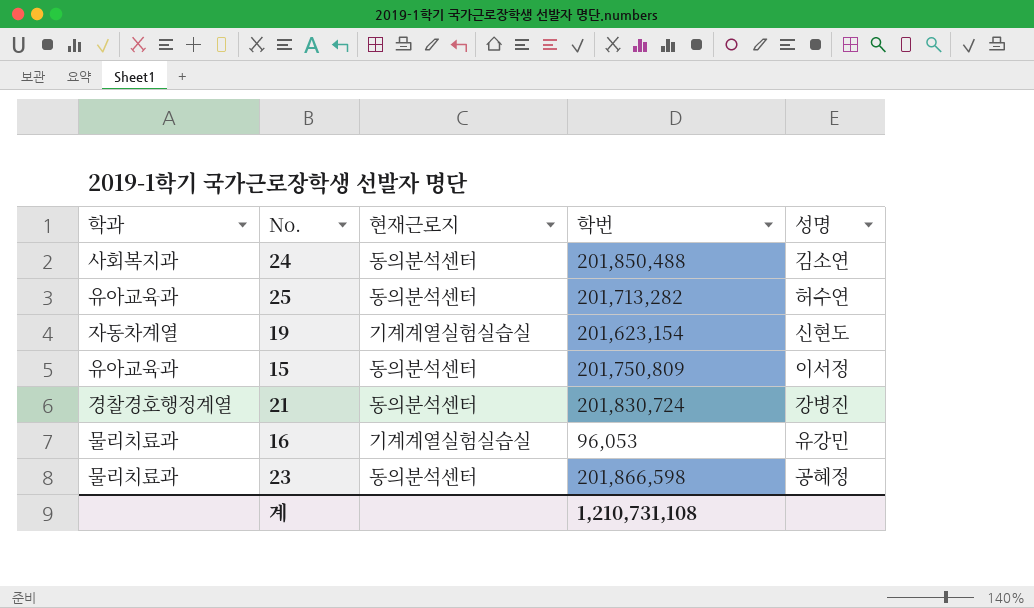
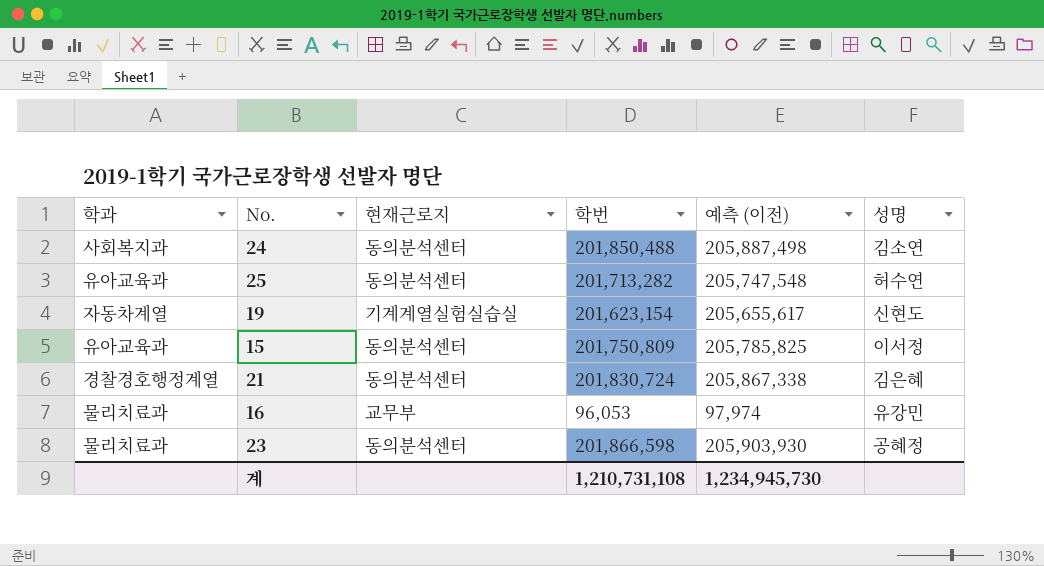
column 예측 (이전) | formula: none -> [학번] * 1.02
21 | 성명: 강병진 -> 김은혜
16 | 현재근로지: 기계계열실험실습실 -> 교무부

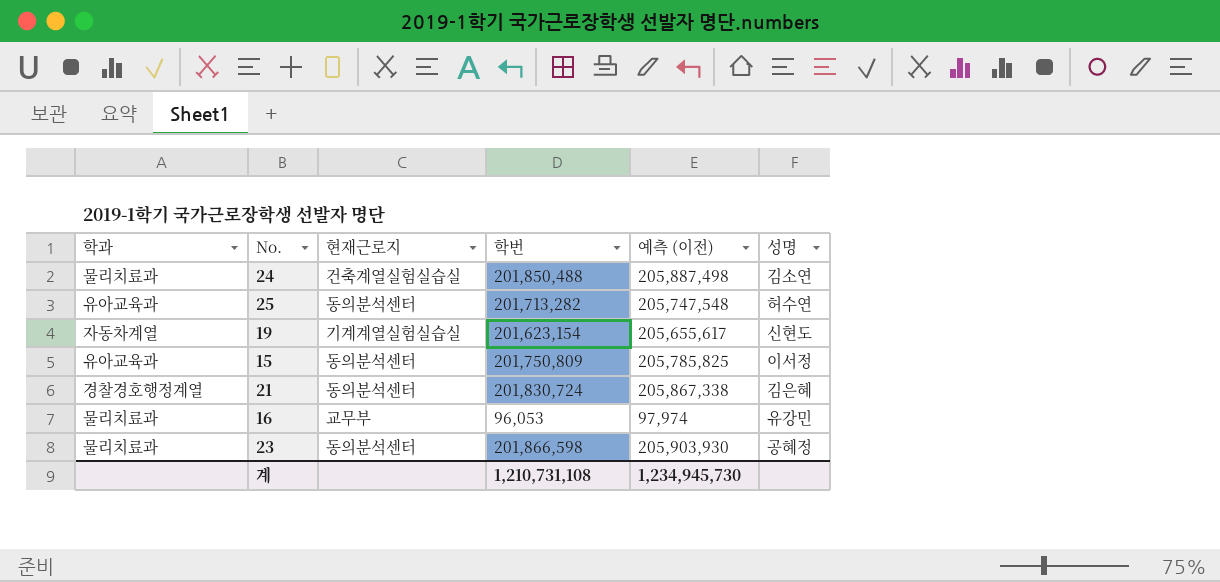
24 | 학과: 사회복지과 -> 물리치료과
24 | 현재근로지: 동의분석센터 -> 건축계열실험실습실

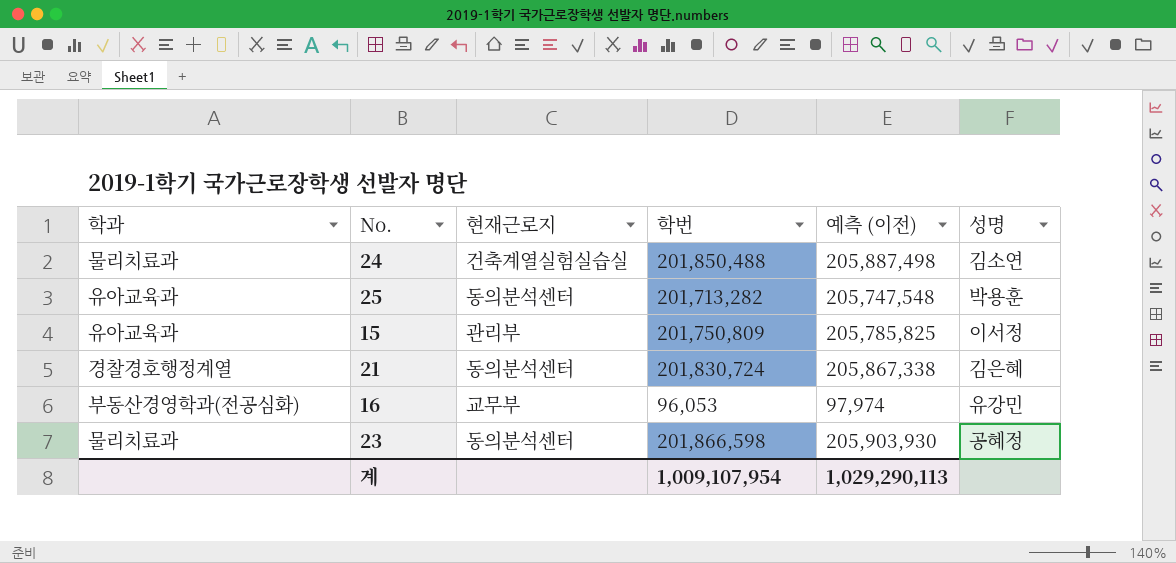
row 19: 자동차계열 | 기계계열실험실습실 | 201,623,154 | 205,655,617 | 신현도 -> none
25 | 성명: 허수연 -> 박용훈
15 | 현재근로지: 동의분석센터 -> 관리부
16 | 학과: 물리치료과 -> 부동산경영학과(전공심화)
계 | 학번: 1,210,731,108 -> 1,009,107,954
계 | 예측 (이전): 1,234,945,730 -> 1,029,290,113

